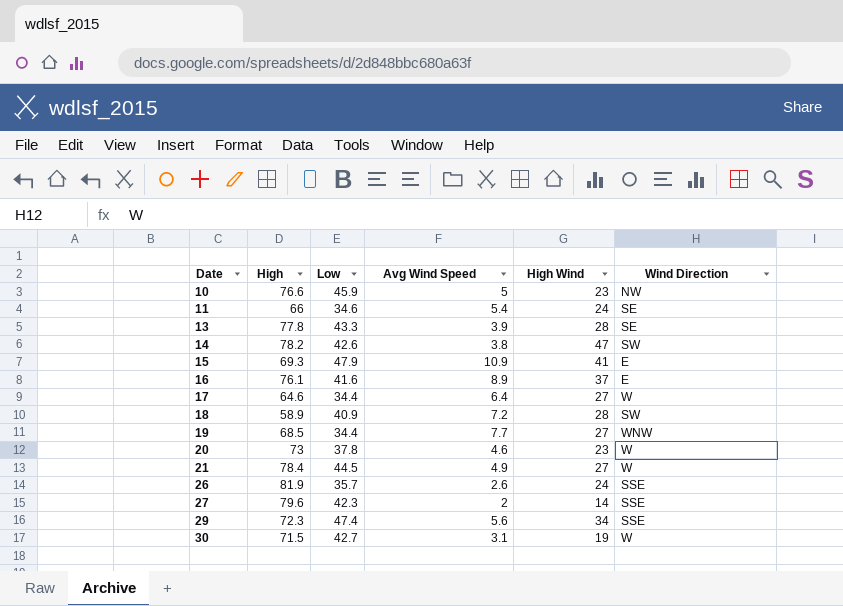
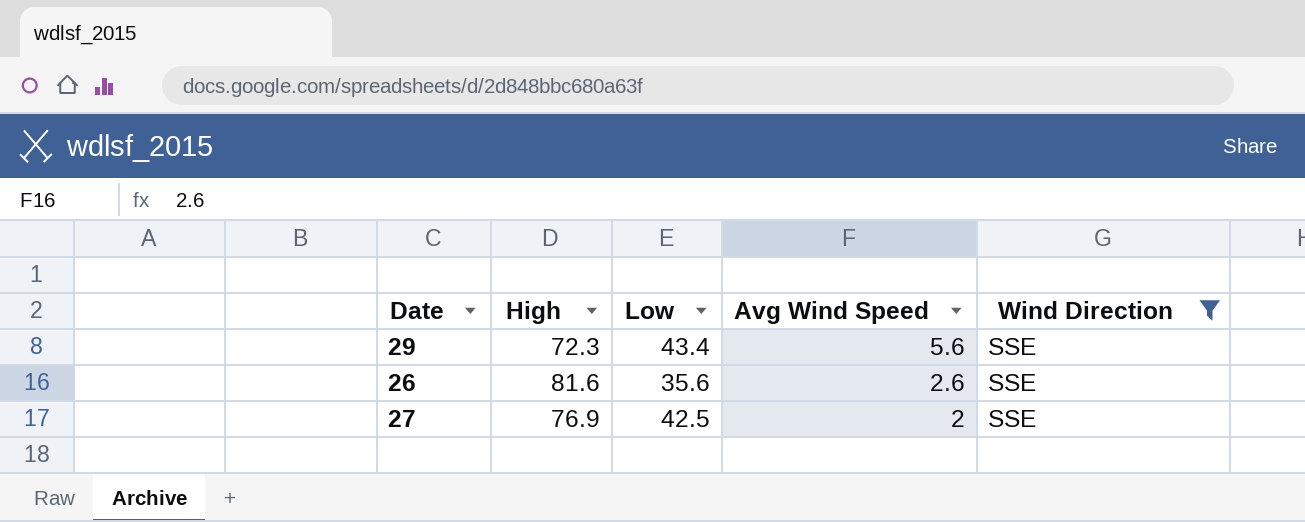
filter: none -> Wind Direction = SSE
row order: Date ascending -> Avg Wind Speed descending
column High Wind | position: 5 -> none
29 | Low: 47.4 -> 43.4
26 | High: 81.9 -> 81.6
26 | Low: 35.7 -> 35.6
27 | High: 79.6 -> 76.9
27 | Low: 42.3 -> 42.5

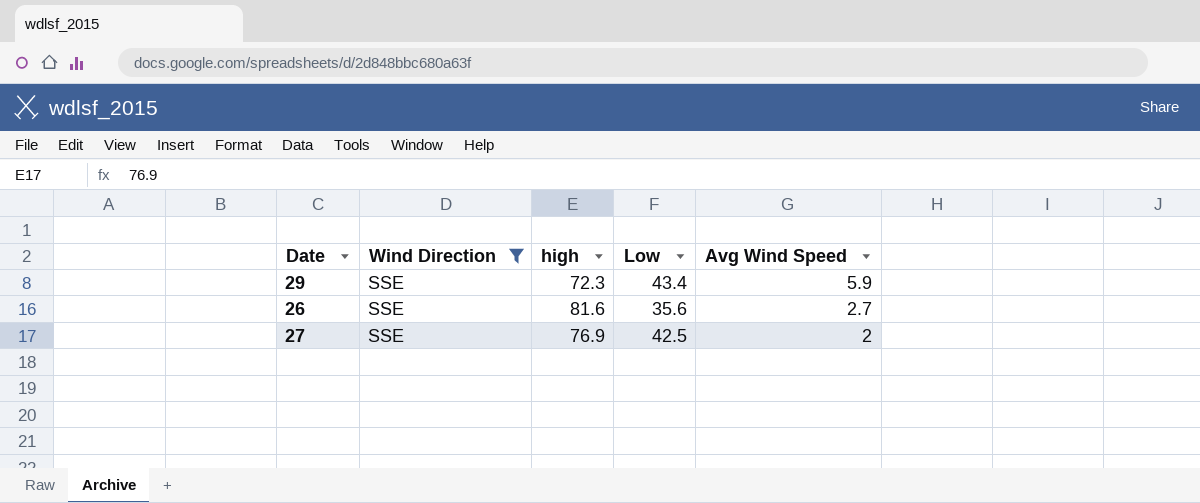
column Wind Direction | position: 5 -> 2
column name: High -> high
29 | Avg Wind Speed: 5.6 -> 5.9
26 | Avg Wind Speed: 2.6 -> 2.7

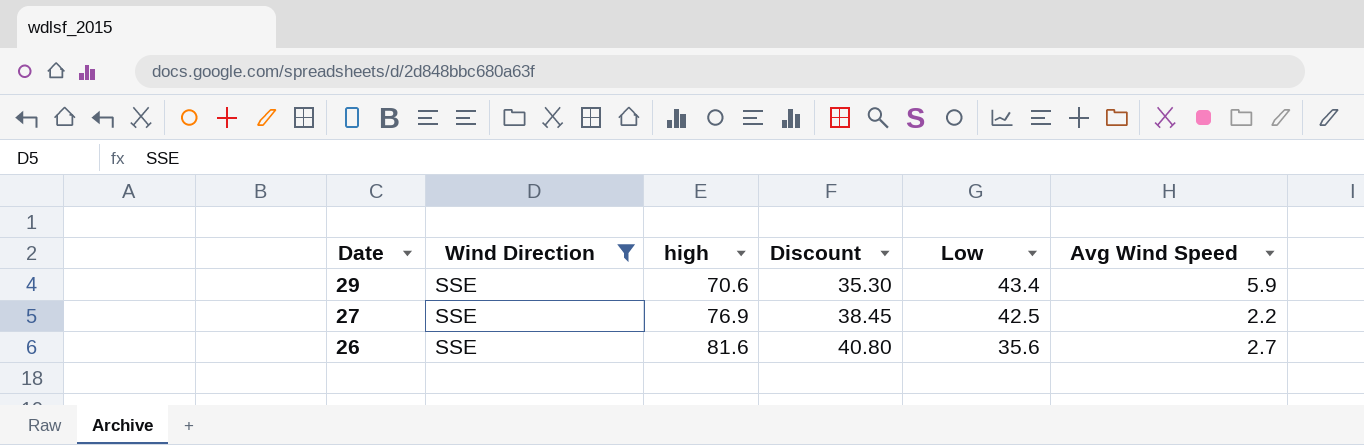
row order: Avg Wind Speed descending -> Date descending
column Discount | formula: none -> [high] * 0.5
29 | high: 72.3 -> 70.6
27 | Avg Wind Speed: 2 -> 2.2

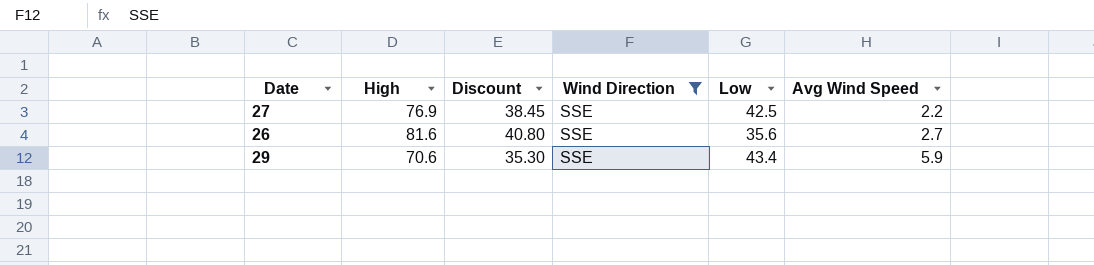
row order: Date descending -> Avg Wind Speed ascending
column name: high -> High
column Wind Direction | position: 2 -> 4

